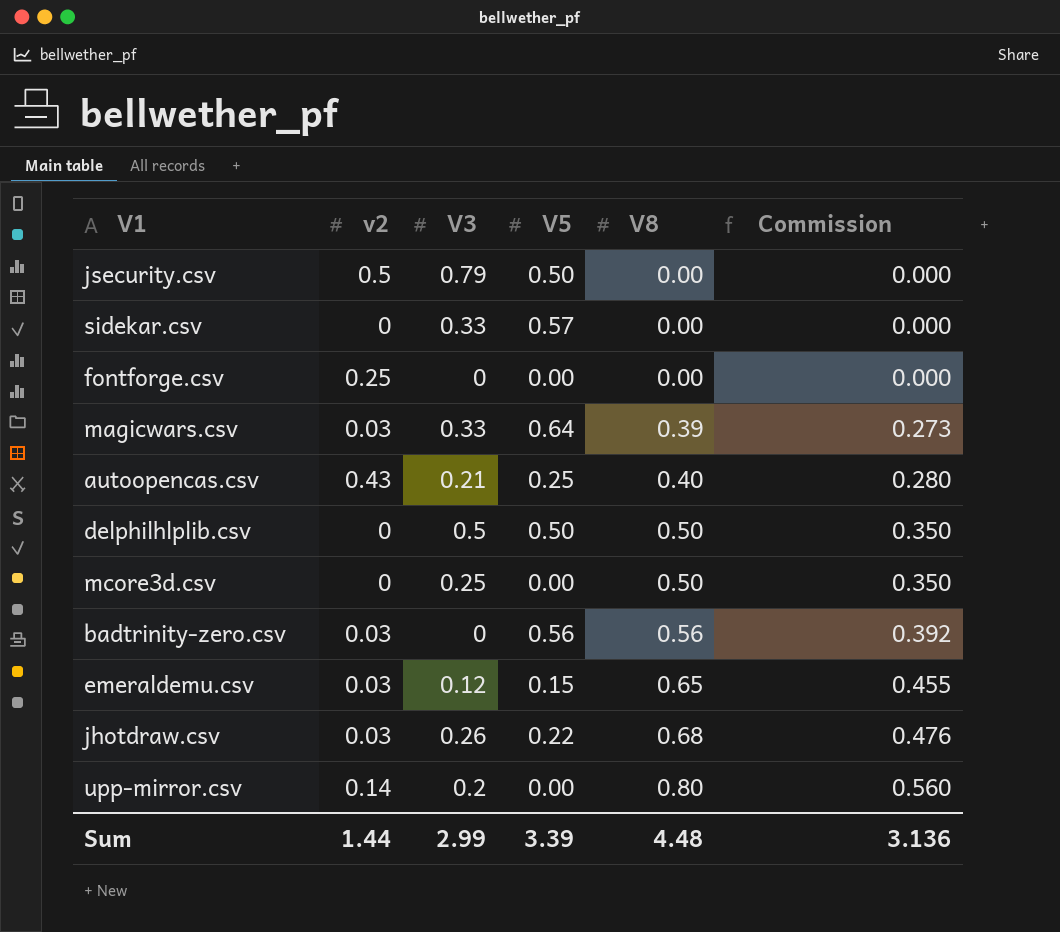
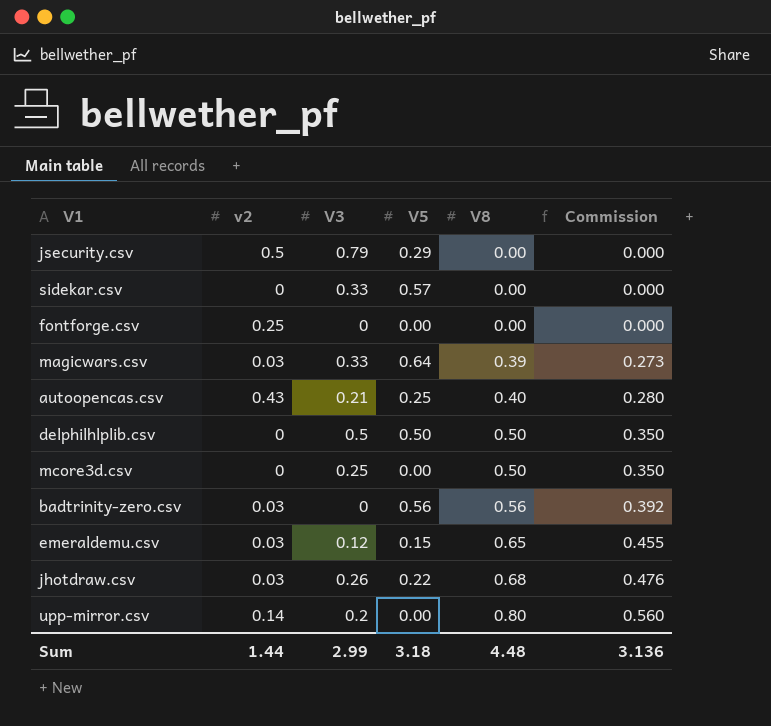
jsecurity.csv | V5: 0.50 -> 0.29
Sum | V5: 3.39 -> 3.18

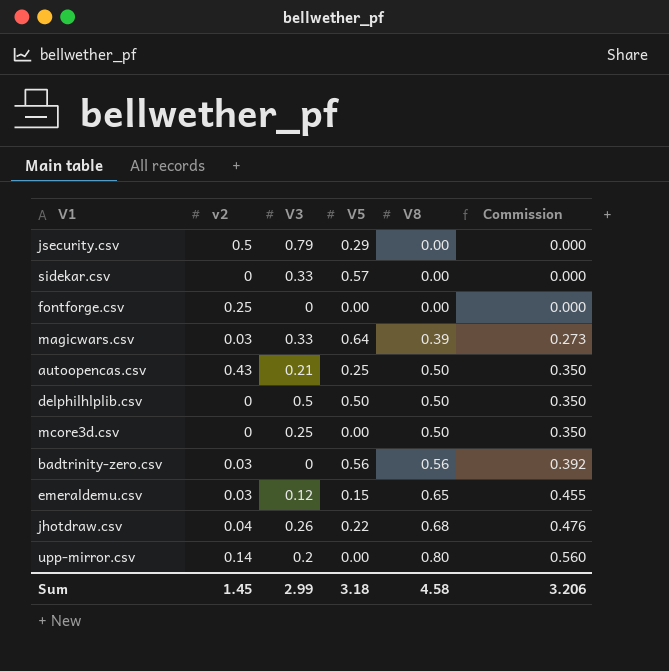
autoopencas.csv | V8: 0.40 -> 0.50
autoopencas.csv | Commission: 0.280 -> 0.350
jhotdraw.csv | v2: 0.03 -> 0.04
Sum | v2: 1.44 -> 1.45
Sum | V8: 4.48 -> 4.58
Sum | Commission: 3.136 -> 3.206

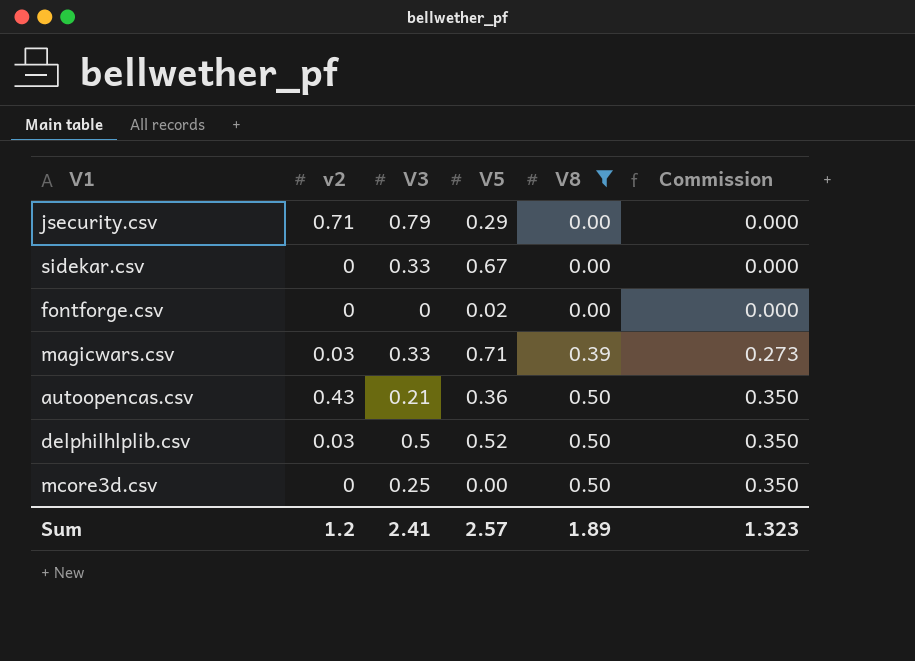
filter: none -> V8 <= 0.50
jsecurity.csv | v2: 0.5 -> 0.71
sidekar.csv | V5: 0.57 -> 0.67
fontforge.csv | v2: 0.25 -> 0
fontforge.csv | V5: 0.00 -> 0.02
magicwars.csv | V5: 0.64 -> 0.71
autoopencas.csv | V5: 0.25 -> 0.36
delphilhlplib.csv | v2: 0 -> 0.03
delphilhlplib.csv | V5: 0.50 -> 0.52
Sum | v2: 1.45 -> 1.2
Sum | V3: 2.99 -> 2.41
Sum | V5: 3.18 -> 2.57
Sum | V8: 4.58 -> 1.89
Sum | Commission: 3.206 -> 1.323

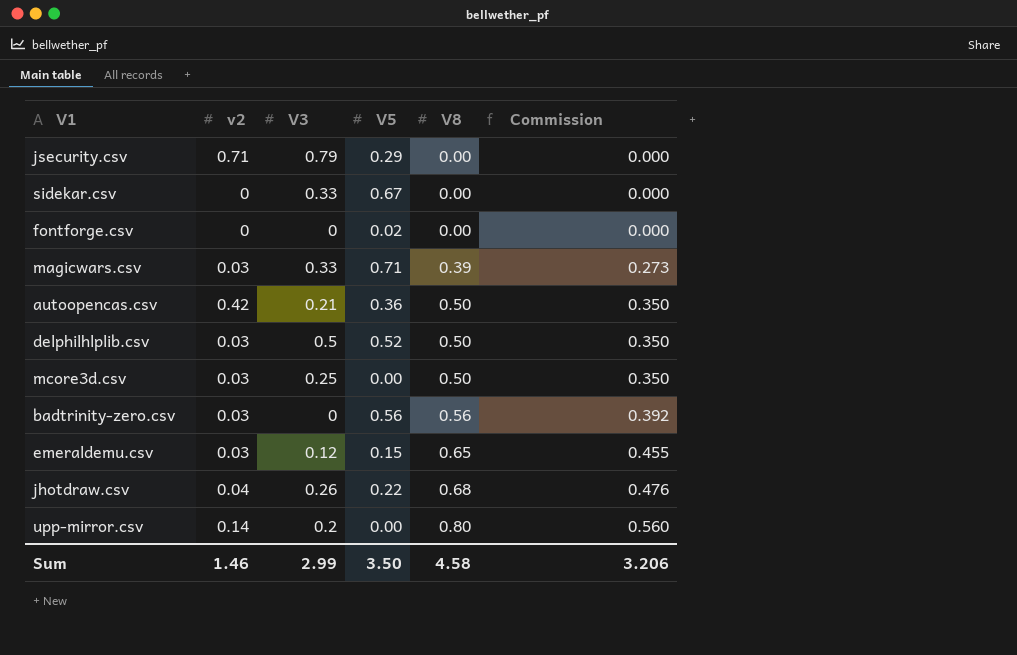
filter: V8 <= 0.50 -> none
autoopencas.csv | v2: 0.43 -> 0.42
mcore3d.csv | v2: 0 -> 0.03
Sum | v2: 1.2 -> 1.46
Sum | V3: 2.41 -> 2.99
Sum | V5: 2.57 -> 3.50
Sum | V8: 1.89 -> 4.58
Sum | Commission: 1.323 -> 3.206

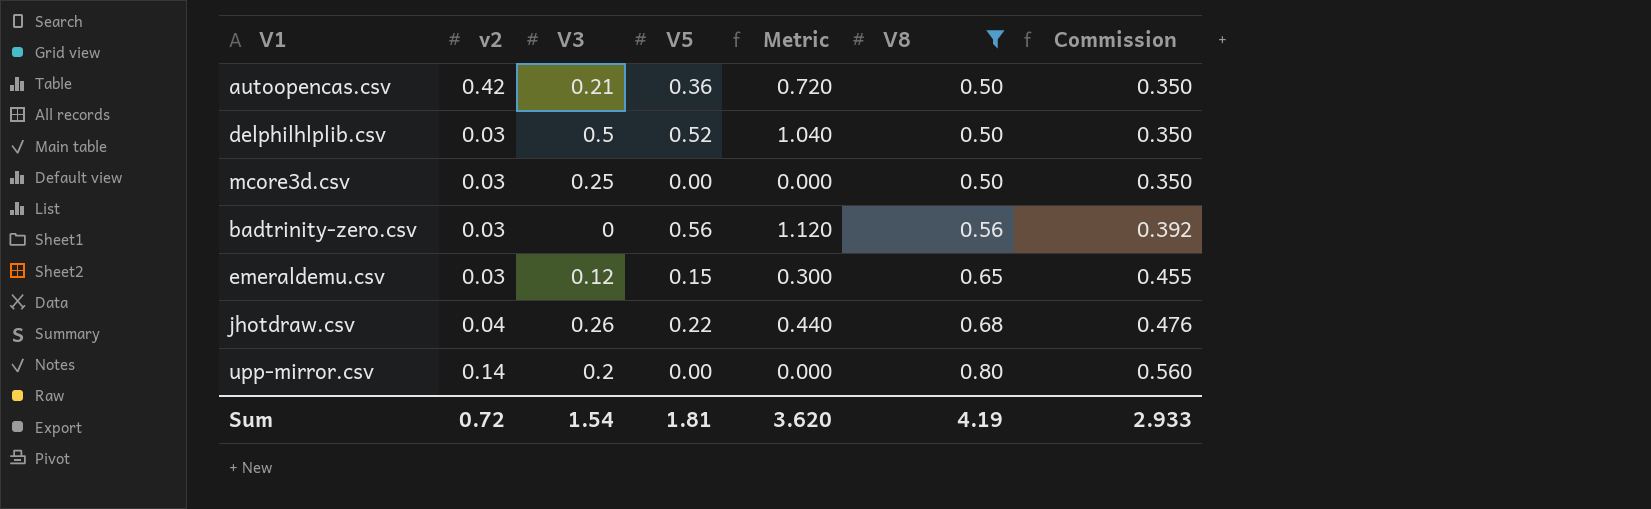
filter: none -> V8 >= 0.50
column Metric | formula: none -> [V5] * 2
Sum | v2: 1.46 -> 0.72
Sum | V3: 2.99 -> 1.54
Sum | V5: 3.50 -> 1.81
Sum | V8: 4.58 -> 4.19
Sum | Commission: 3.206 -> 2.933

